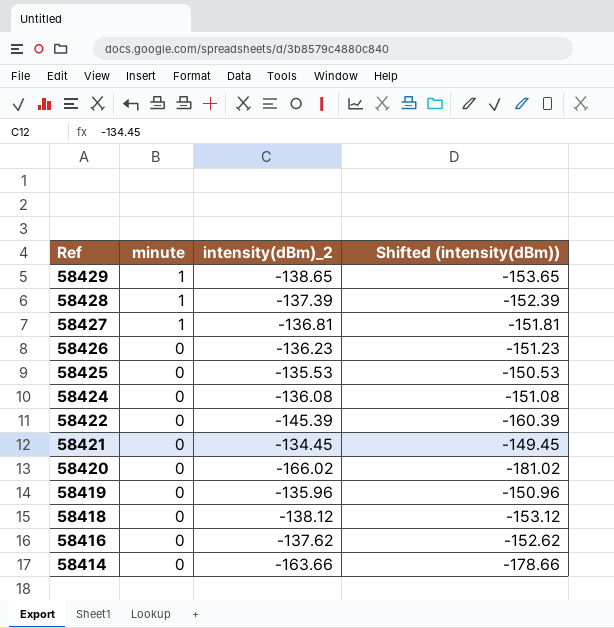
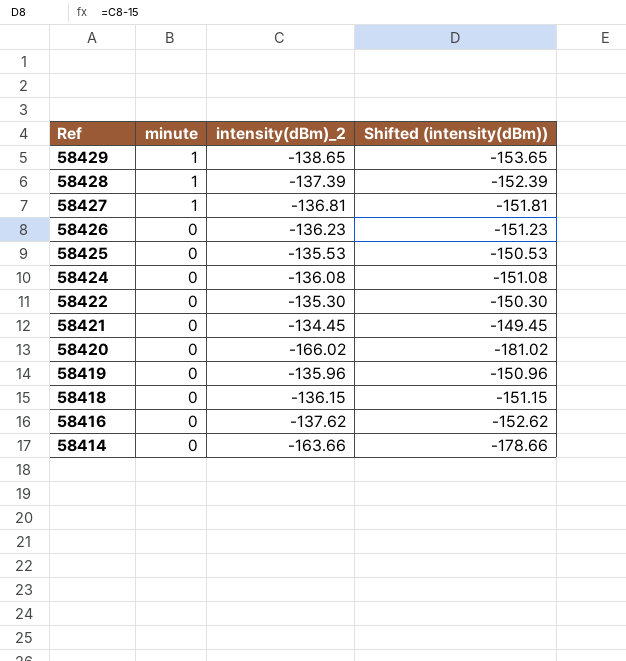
58422 | intensity(dBm)_2: -145.39 -> -135.30
58422 | Shifted (intensity(dBm)): -160.39 -> -150.30
58418 | intensity(dBm)_2: -138.12 -> -136.15
58418 | Shifted (intensity(dBm)): -153.12 -> -151.15

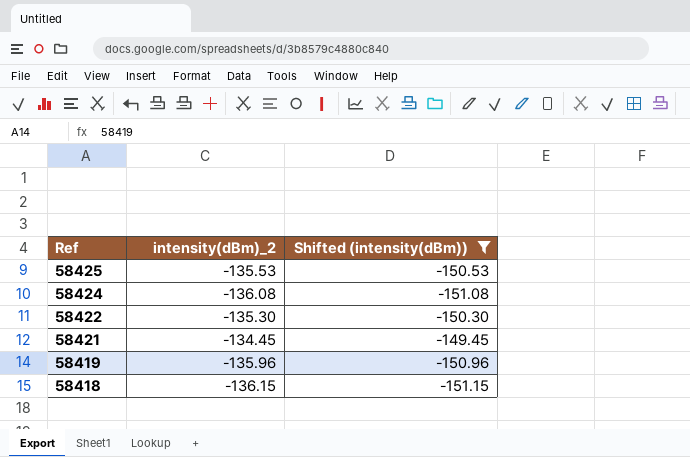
filter: none -> Shifted (intensity(dBm)) >= -151.15
column minute | position: 2 -> none

